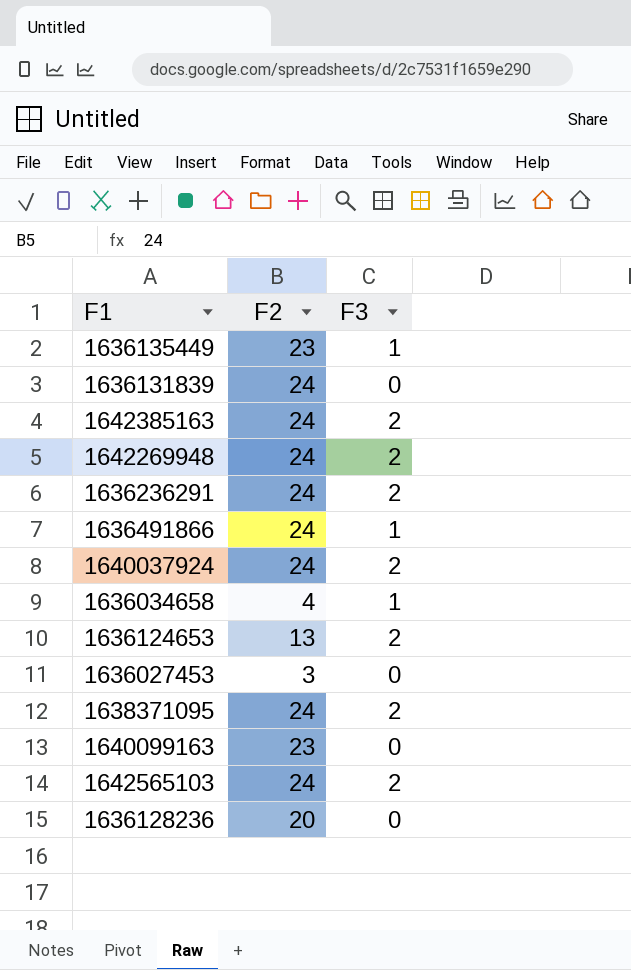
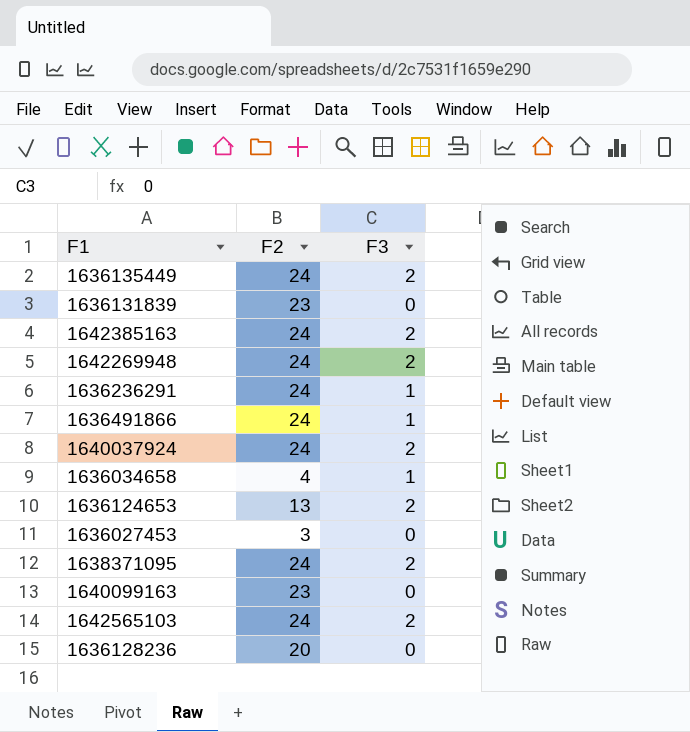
1636135449 | F2: 23 -> 24
1636135449 | F3: 1 -> 2
1636131839 | F2: 24 -> 23
1636236291 | F3: 2 -> 1

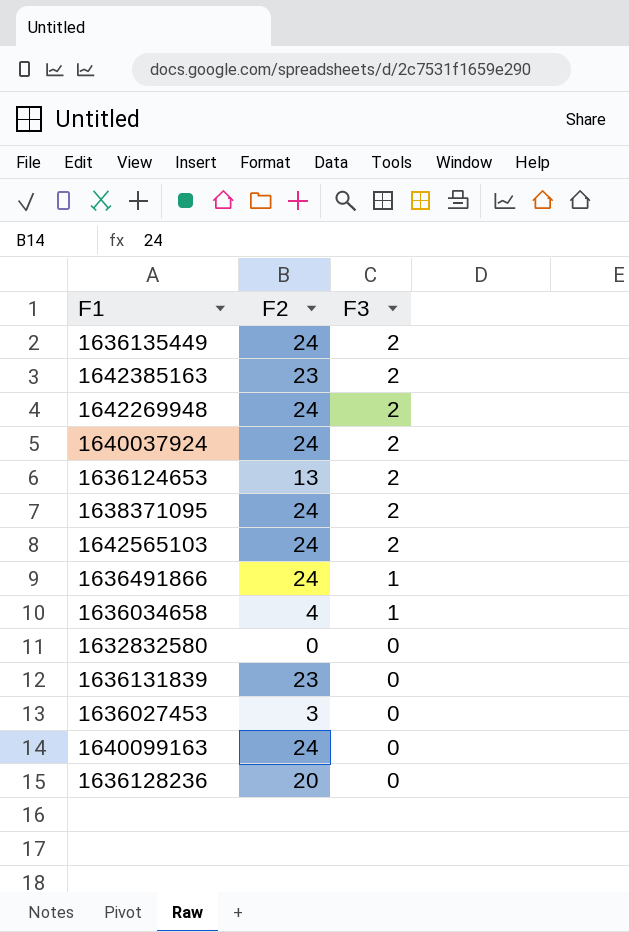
row order: none -> F3 descending
row 1636236291: 24 | 1 -> none
1642385163 | F2: 24 -> 23
row 1632832580: none -> 0 | 0
1640099163 | F2: 23 -> 24

